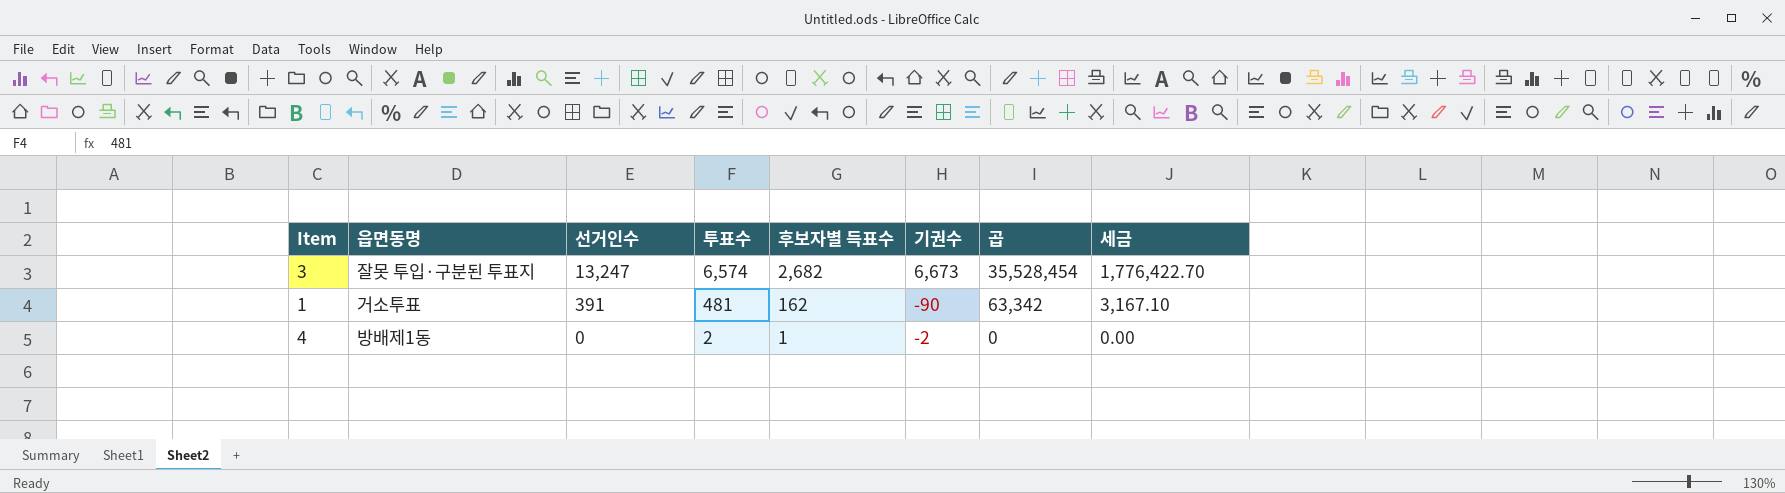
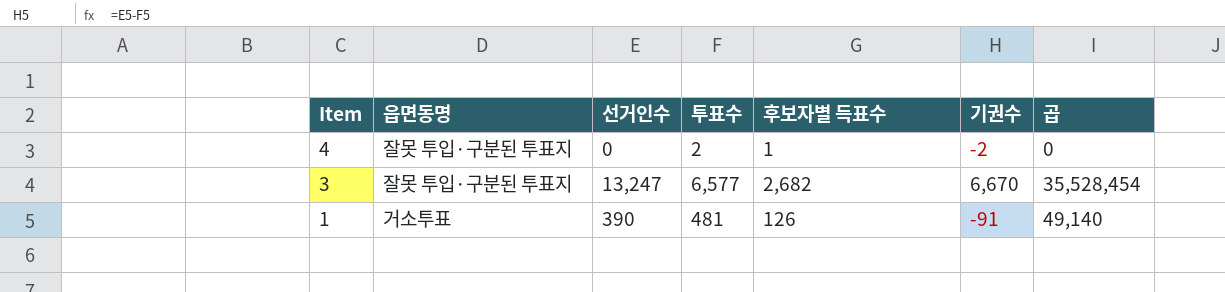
row order: 선거인수 descending -> Item descending
column 세금 | formula: [곱] * 0.05 -> none
4 | 읍면동명: 방배제1동 -> 잘못 투입·구분된 투표지
3 | 투표수: 6,574 -> 6,577
3 | 기권수: 6,673 -> 6,670
1 | 선거인수: 391 -> 390
1 | 후보자별 득표수: 162 -> 126
1 | 기권수: -90 -> -91
1 | 곱: 63,342 -> 49,140

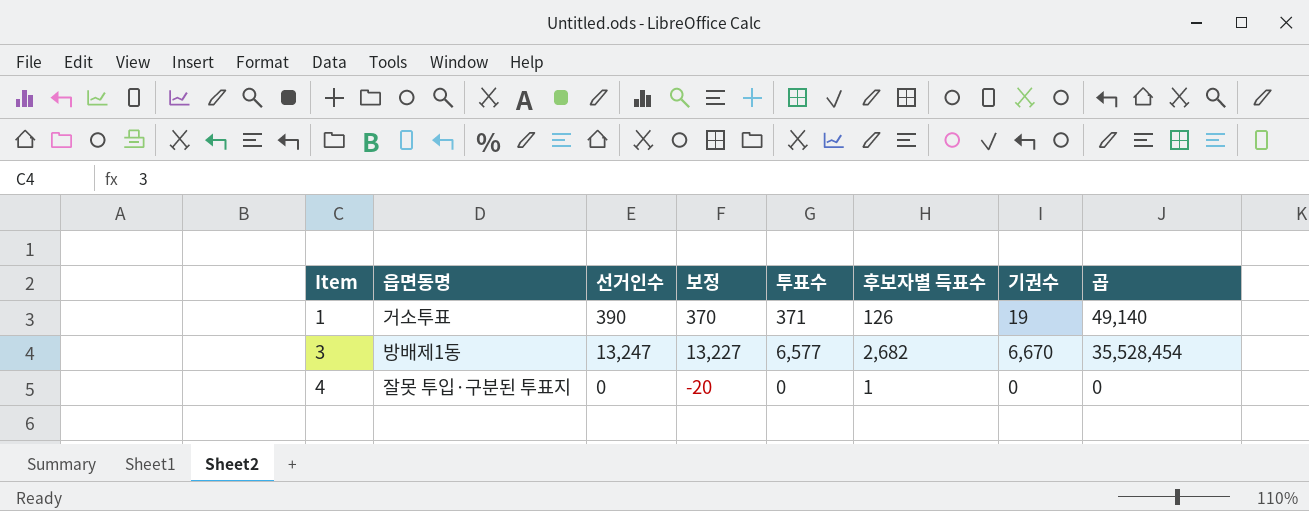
row order: Item descending -> Item ascending
column 보정 | formula: none -> [선거인수] - 20
1 | 투표수: 481 -> 371
1 | 기권수: -91 -> 19
3 | 읍면동명: 잘못 투입·구분된 투표지 -> 방배제1동
4 | 투표수: 2 -> 0
4 | 기권수: -2 -> 0

